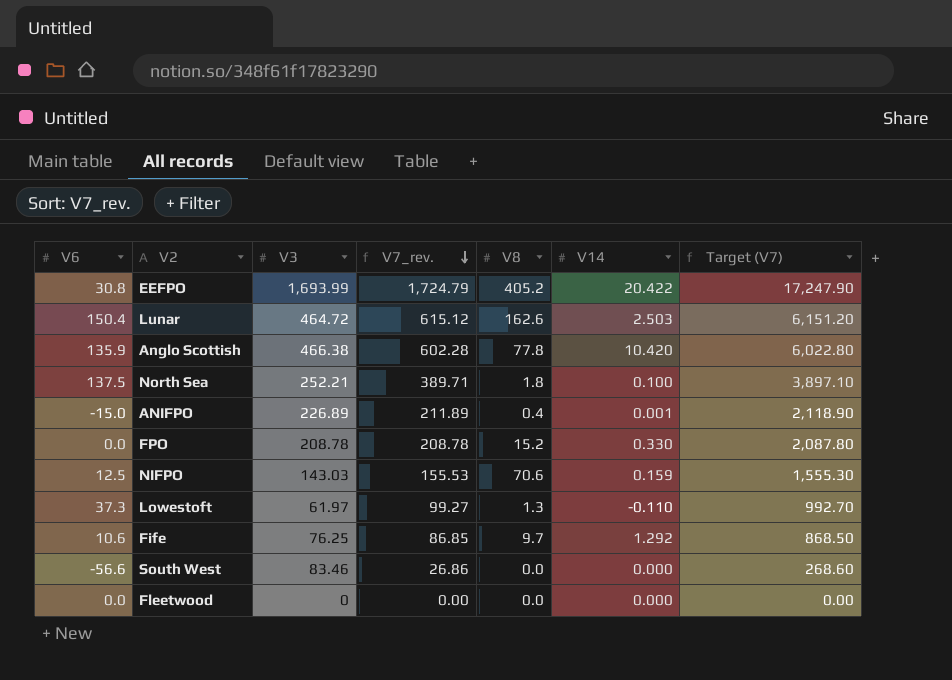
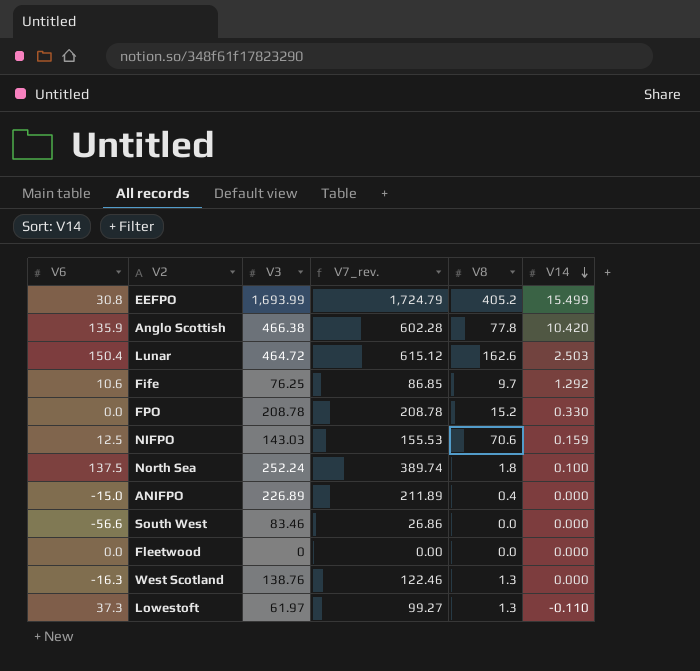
row order: V7_rev. descending -> V14 descending
column Target (V7) | formula: [V7_rev.] * 10 -> none
EEFPO | V14: 20.422 -> 15.499
North Sea | V3: 252.21 -> 252.24
North Sea | V7_rev.: 389.71 -> 389.74
ANIFPO | V14: 0.001 -> 0.000
row West Scotland: none -> -16.3 | 138.76 | 122.46 | 1.3 | 0.000

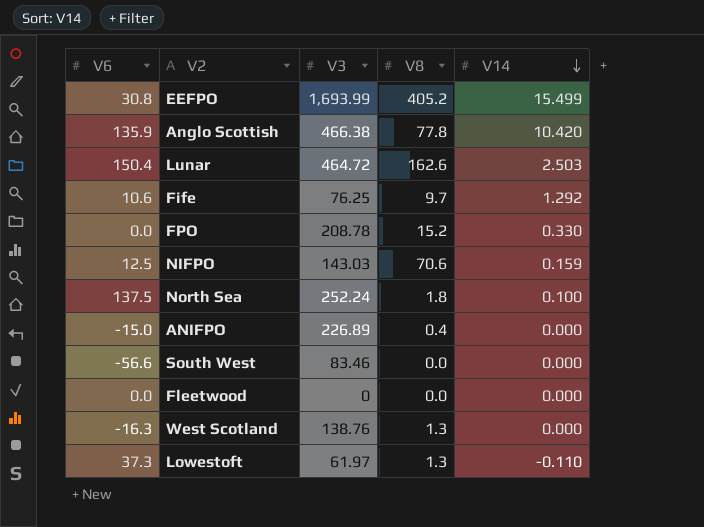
column V7_rev. | formula: [V6] + [V3] -> none

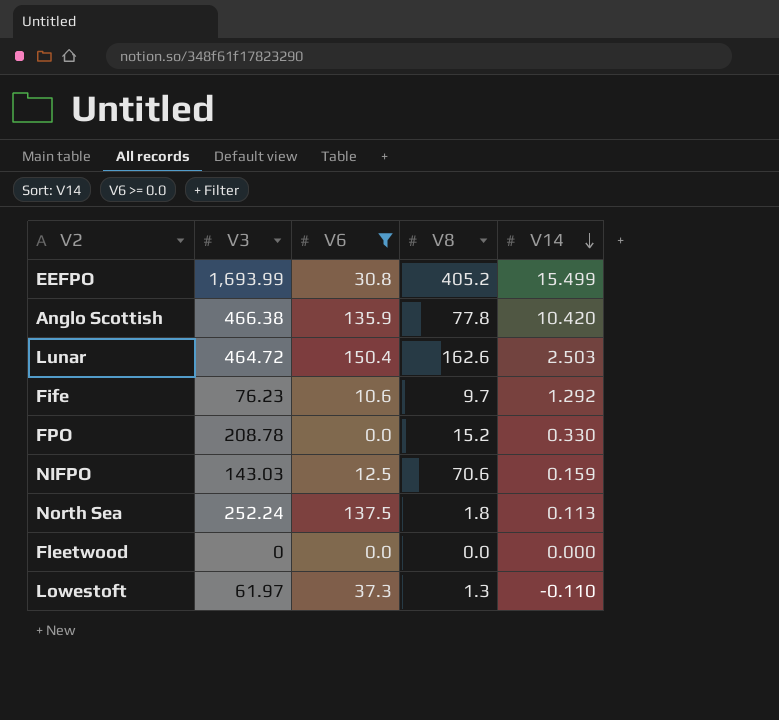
filter: none -> V6 >= 0.0
column V6 | position: 1 -> 3
Fife | V3: 76.25 -> 76.23
North Sea | V14: 0.100 -> 0.113

